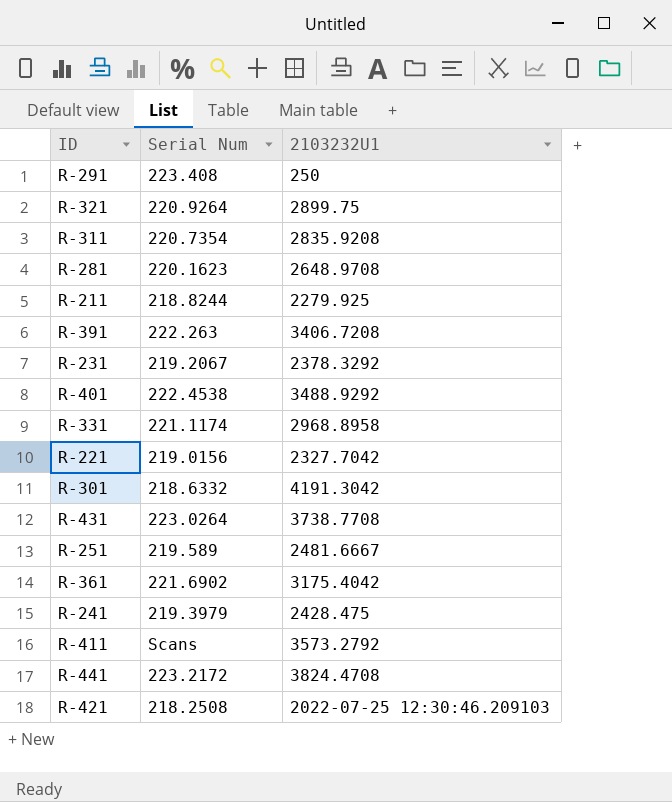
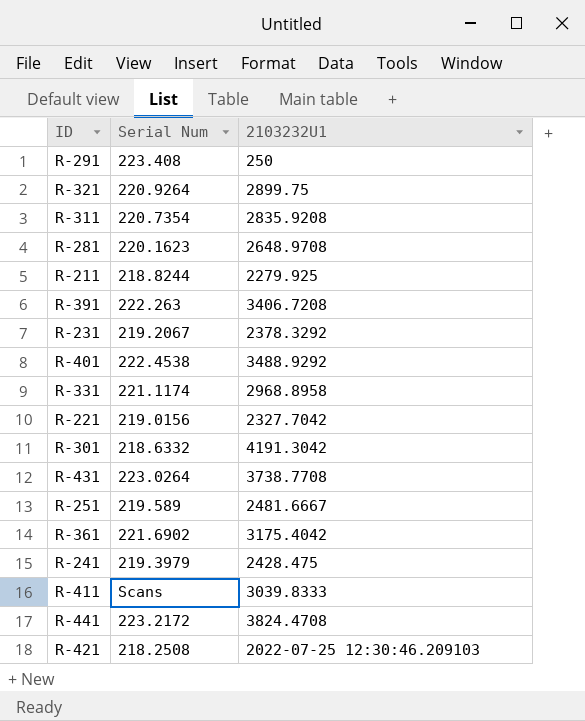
R-411 | 2103232U1: 3573.2792 -> 3039.8333

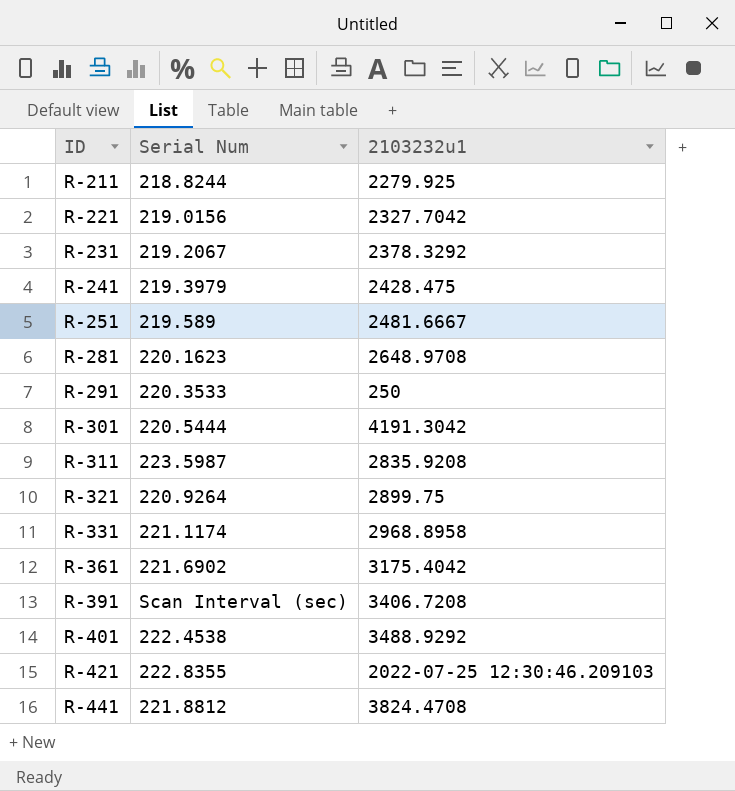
row order: none -> ID ascending
column name: 2103232U1 -> 2103232u1
row R-431: 223.0264 | 3738.7708 -> none
row R-411: Scans | 3039.8333 -> none
R-291 | Serial Num: 223.408 -> 220.3533
R-301 | Serial Num: 218.6332 -> 220.5444
R-311 | Serial Num: 220.7354 -> 223.5987
R-391 | Serial Num: 222.263 -> Scan Interval (sec)
R-421 | Serial Num: 218.2508 -> 222.8355
R-441 | Serial Num: 223.2172 -> 221.8812

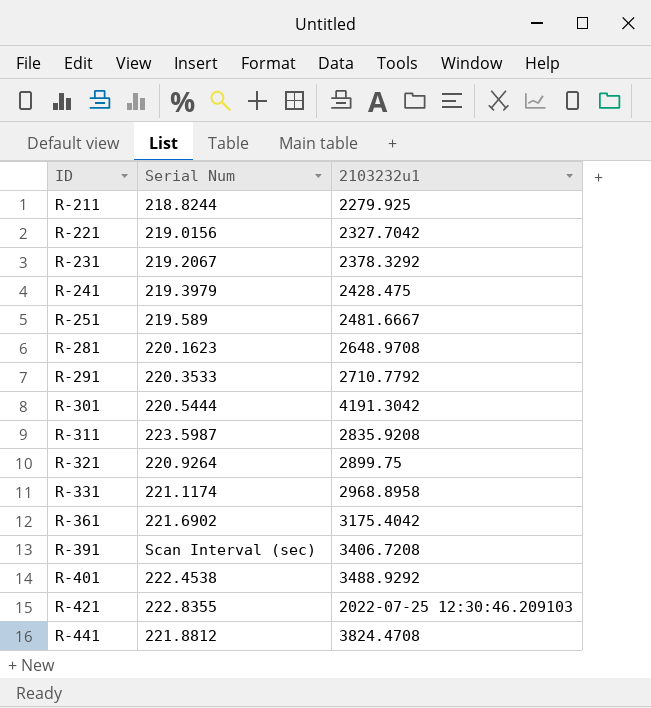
R-291 | 2103232u1: 250 -> 2710.7792

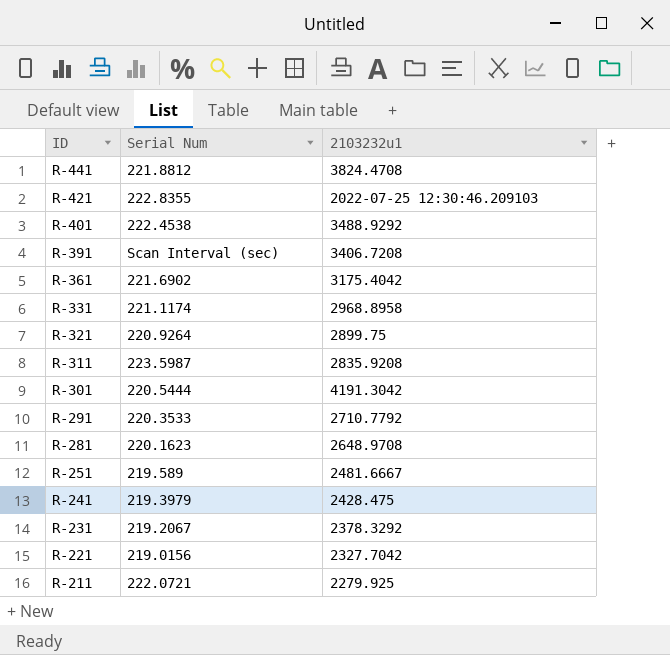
row order: ID ascending -> ID descending
R-211 | Serial Num: 218.8244 -> 222.0721

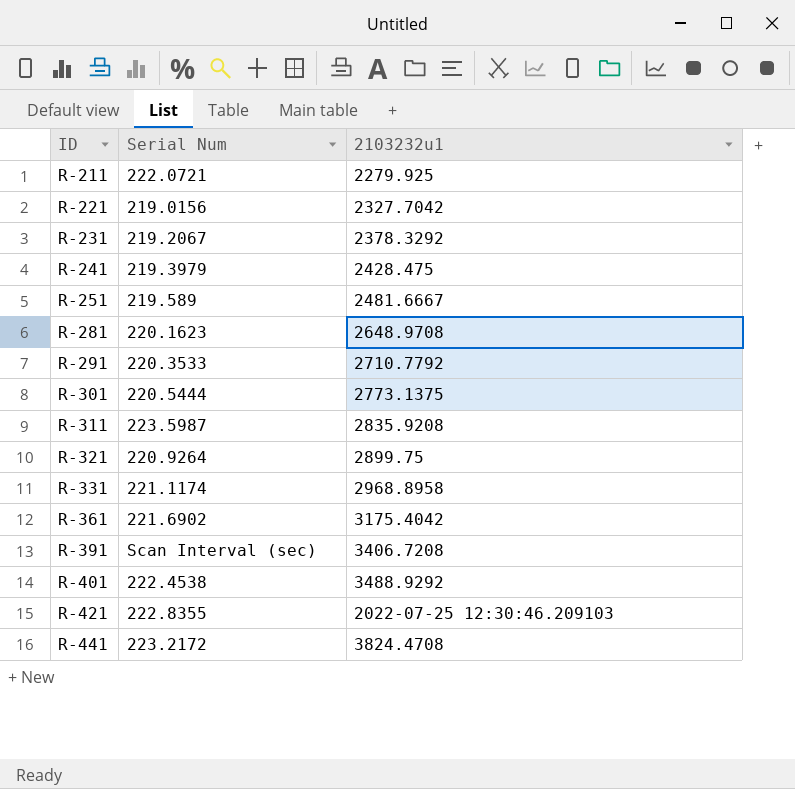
row order: ID descending -> ID ascending
R-301 | 2103232u1: 4191.3042 -> 2773.1375
R-441 | Serial Num: 221.8812 -> 223.2172

